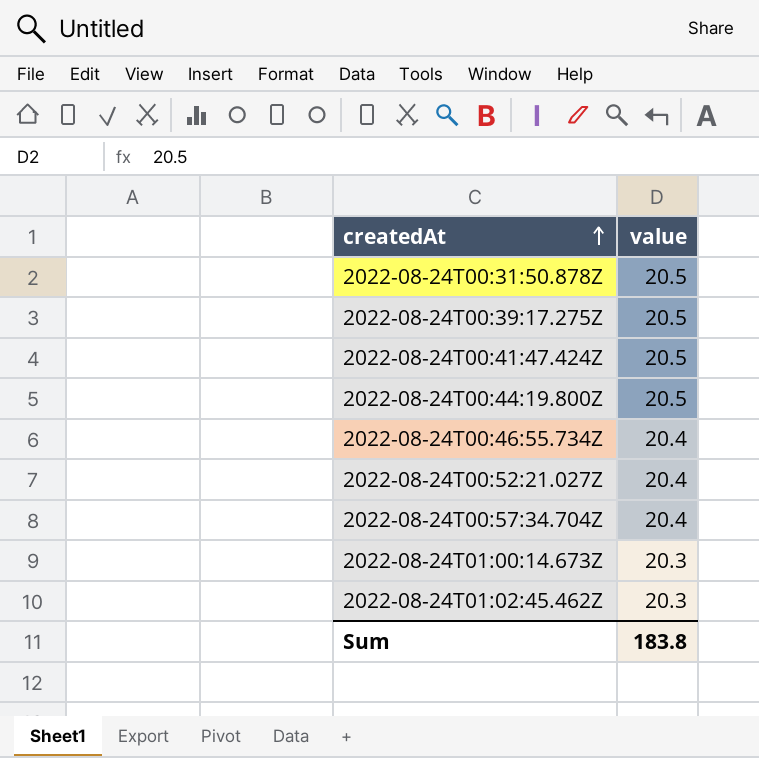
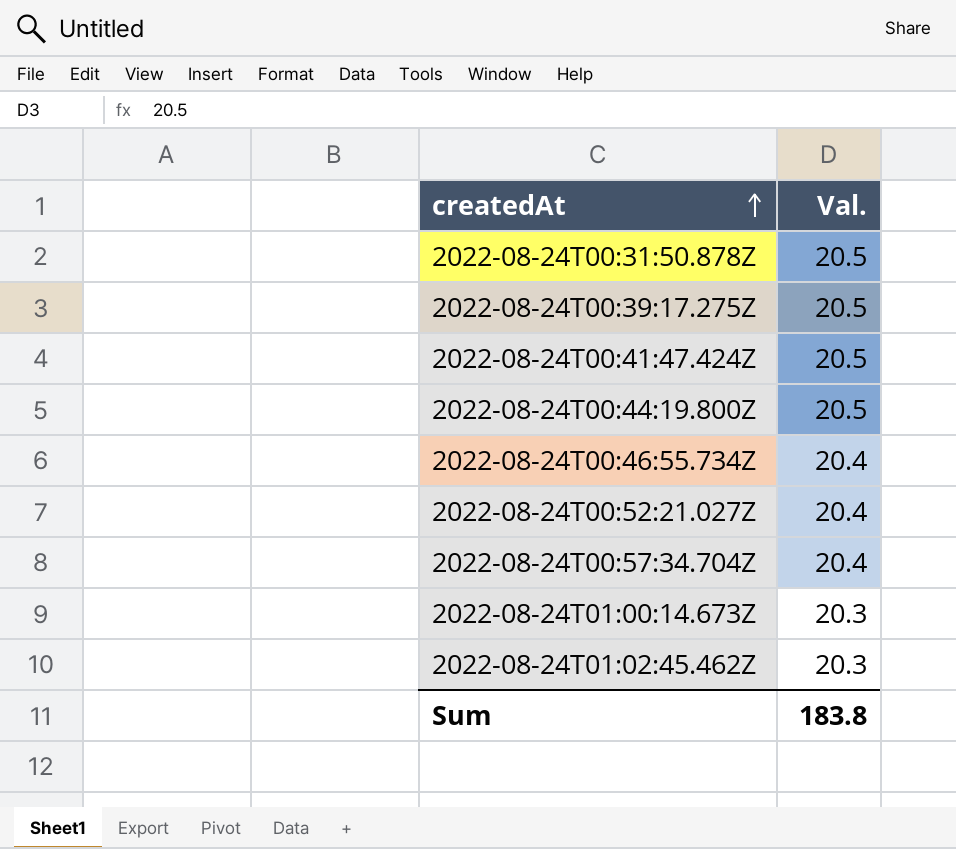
column name: value -> Val.

